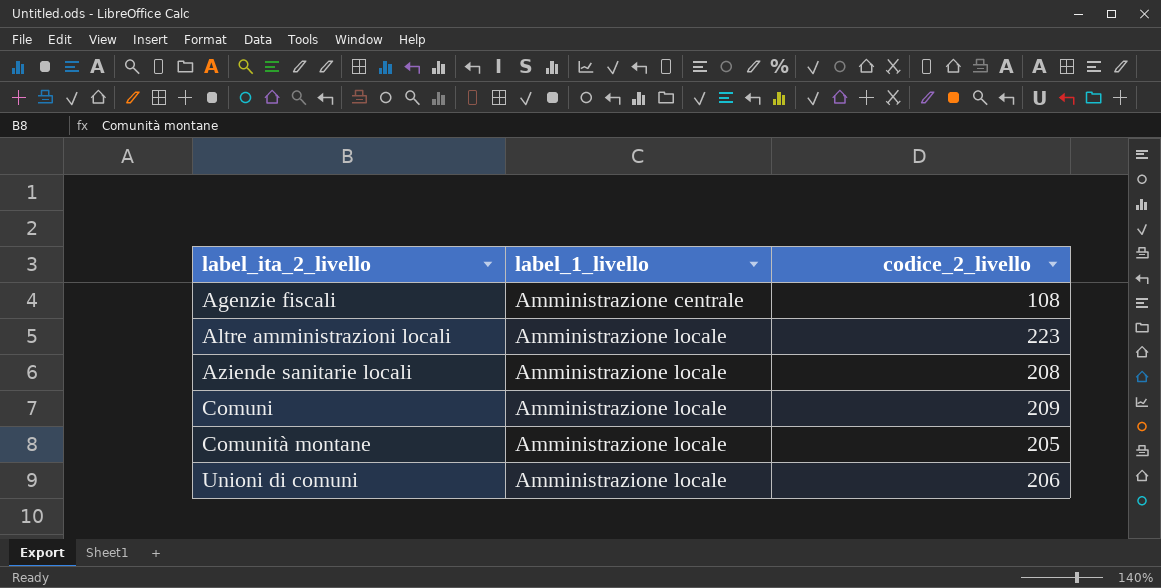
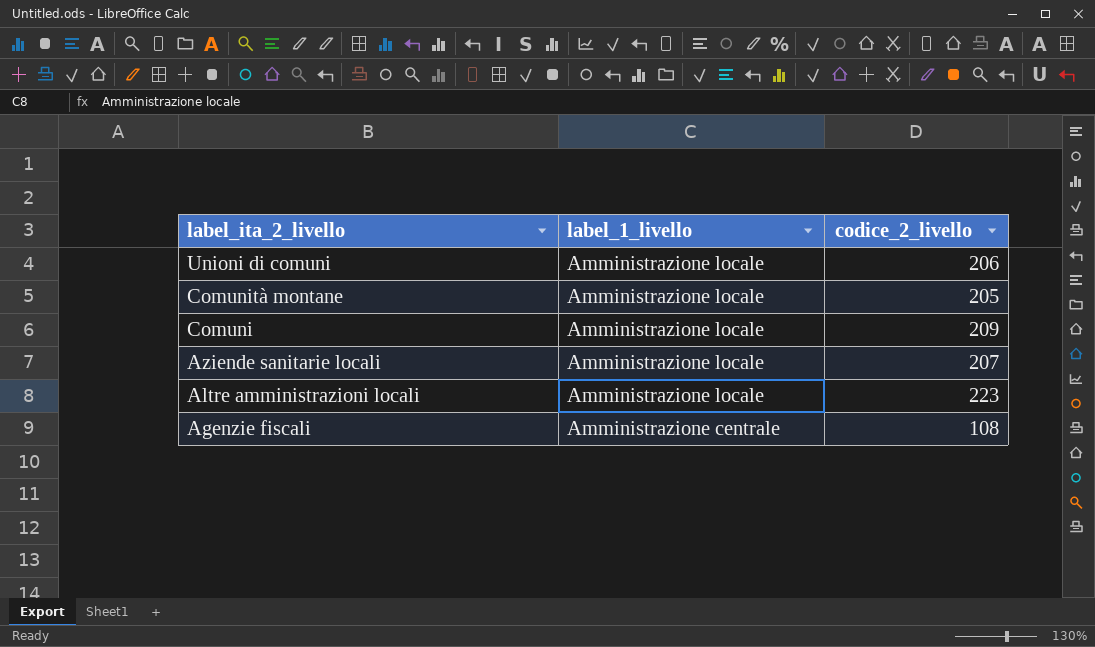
row order: label_ita_2_livello ascending -> label_ita_2_livello descending
Aziende sanitarie locali | codice_2_livello: 208 -> 207

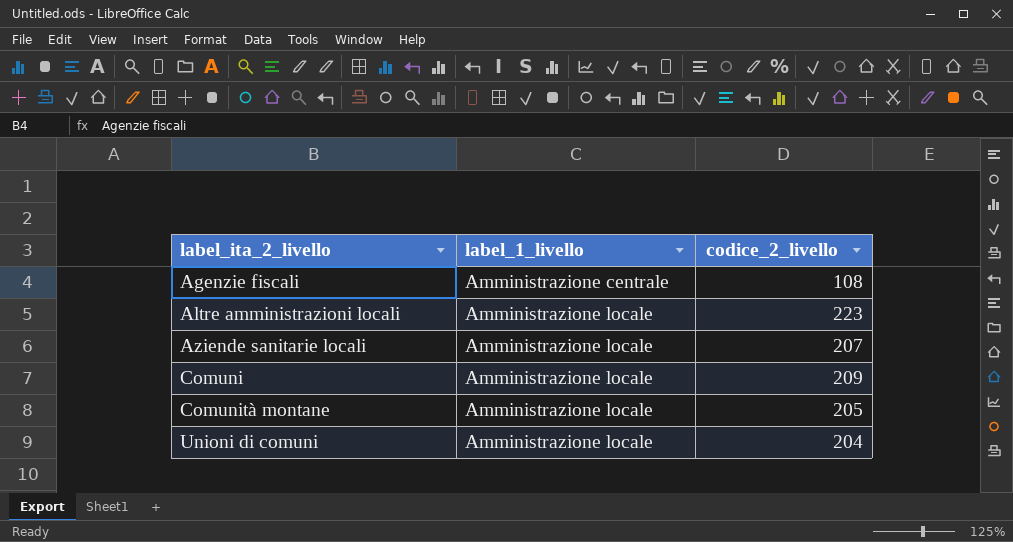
row order: label_ita_2_livello descending -> label_ita_2_livello ascending
Unioni di comuni | codice_2_livello: 206 -> 204

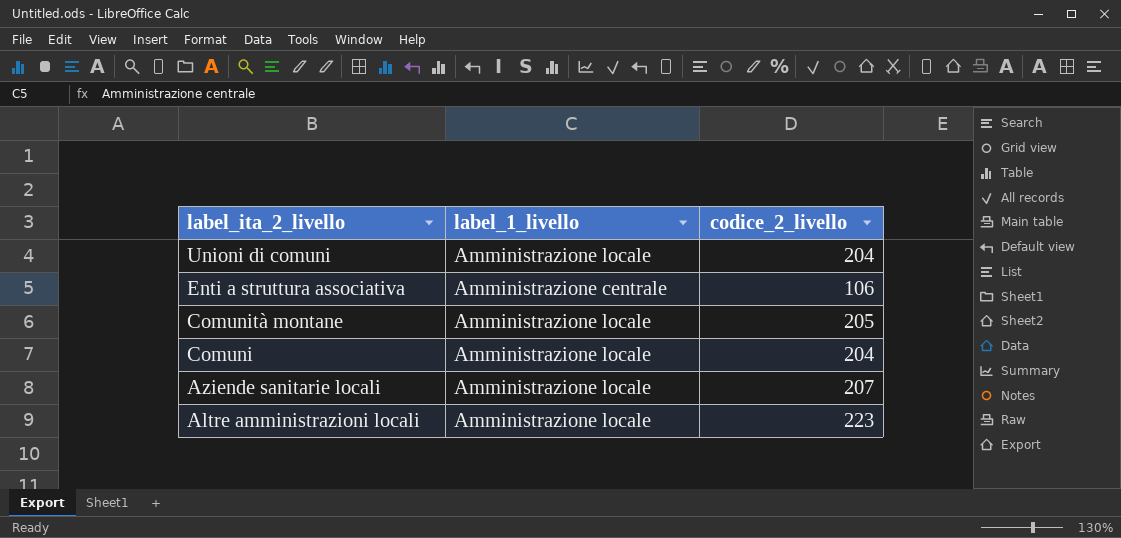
row order: label_ita_2_livello ascending -> label_ita_2_livello descending
row Agenzie fiscali: Amministrazione centrale | 108 -> none
row Enti a struttura associativa: none -> Amministrazione centrale | 106
Comuni | codice_2_livello: 209 -> 204

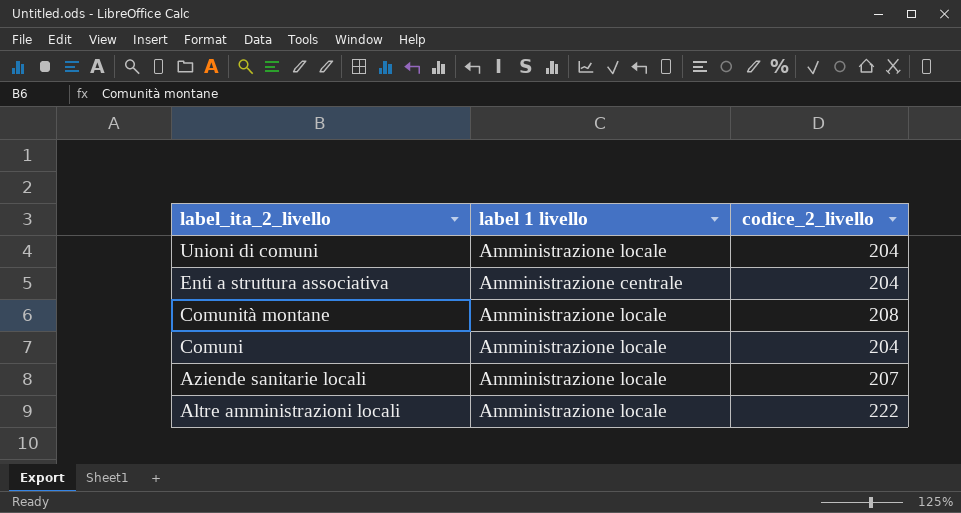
column name: label_1_livello -> label 1 livello
Enti a struttura associativa | codice_2_livello: 106 -> 204
Comunità montane | codice_2_livello: 205 -> 208
Altre amministrazioni locali | codice_2_livello: 223 -> 222

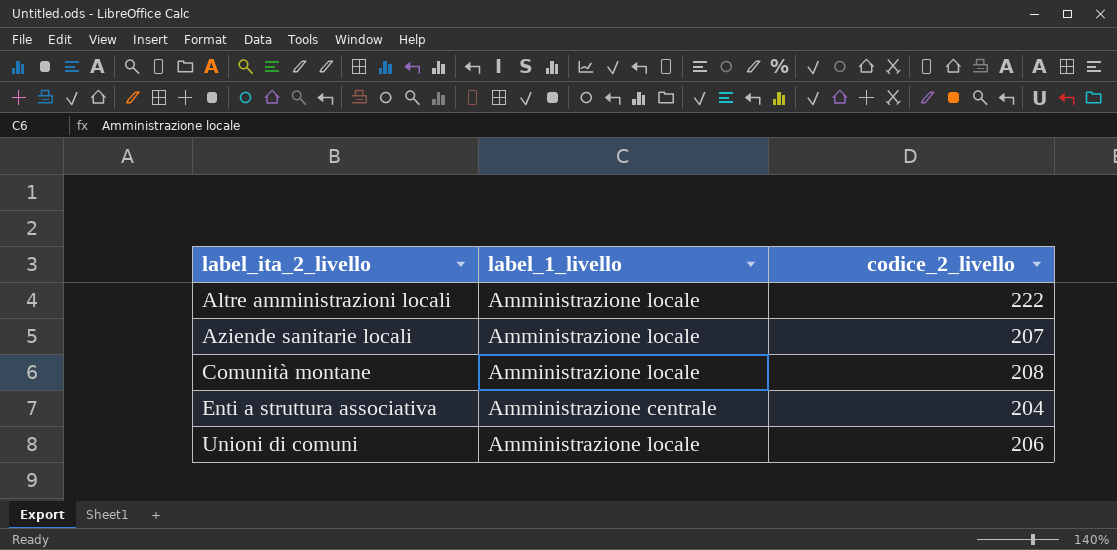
row order: label_ita_2_livello descending -> label_ita_2_livello ascending
column name: label 1 livello -> label_1_livello
row Comuni: Amministrazione locale | 204 -> none
Unioni di comuni | codice_2_livello: 204 -> 206

